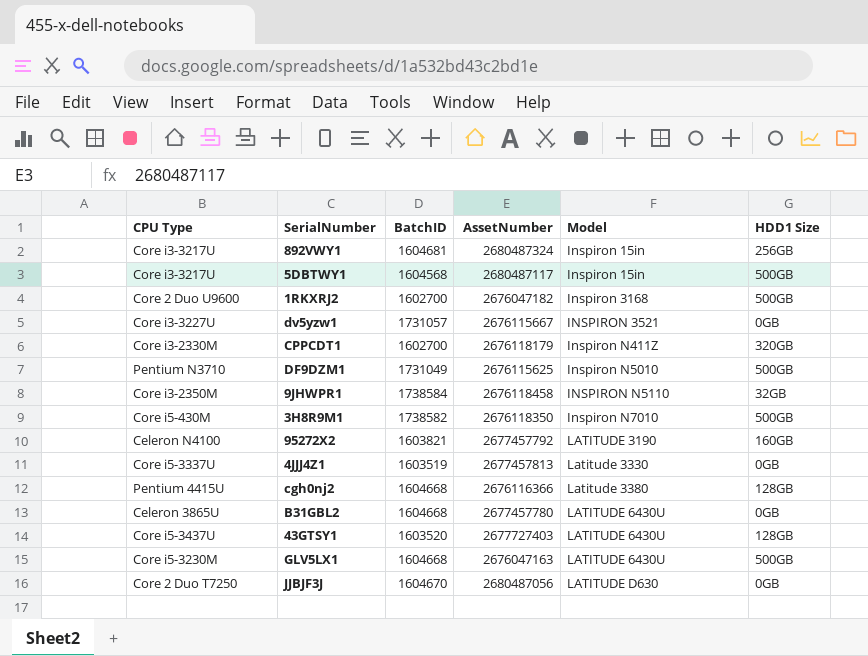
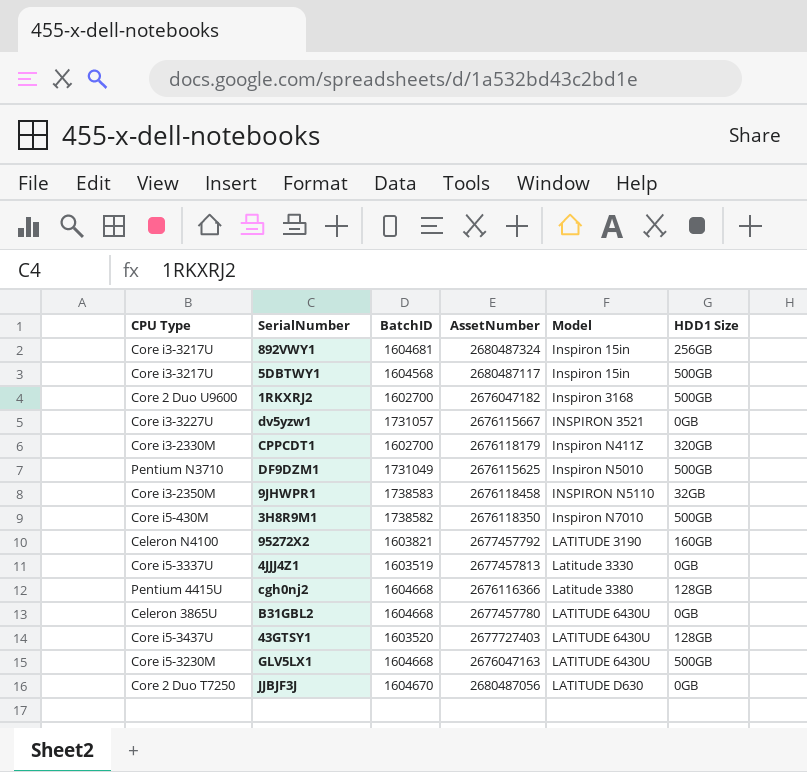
9JHWPR1 | BatchID: 1738584 -> 1738583

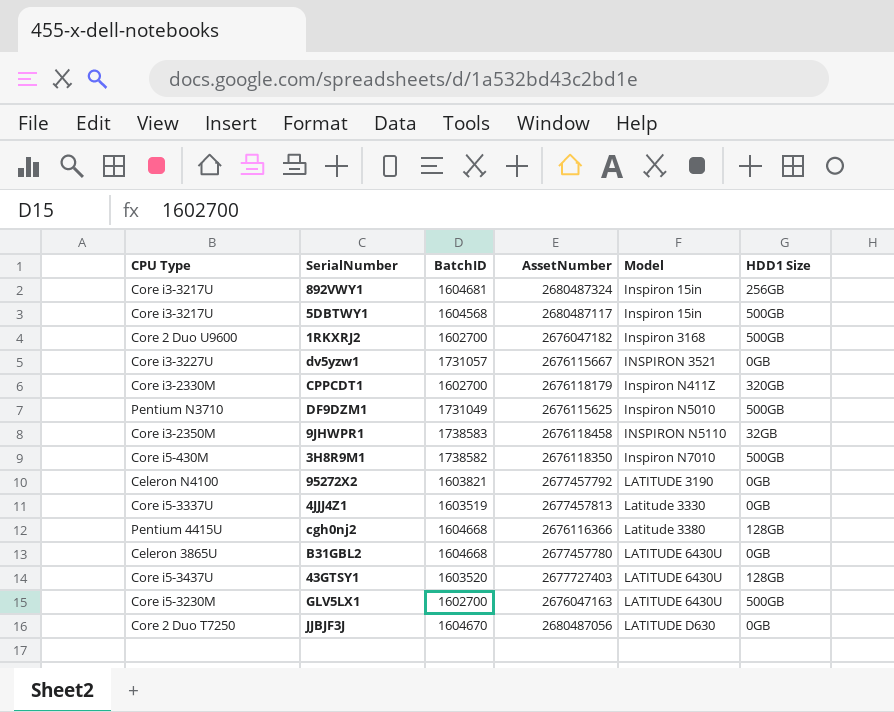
95272X2 | HDD1 Size: 160GB -> 0GB
GLV5LX1 | BatchID: 1604668 -> 1602700

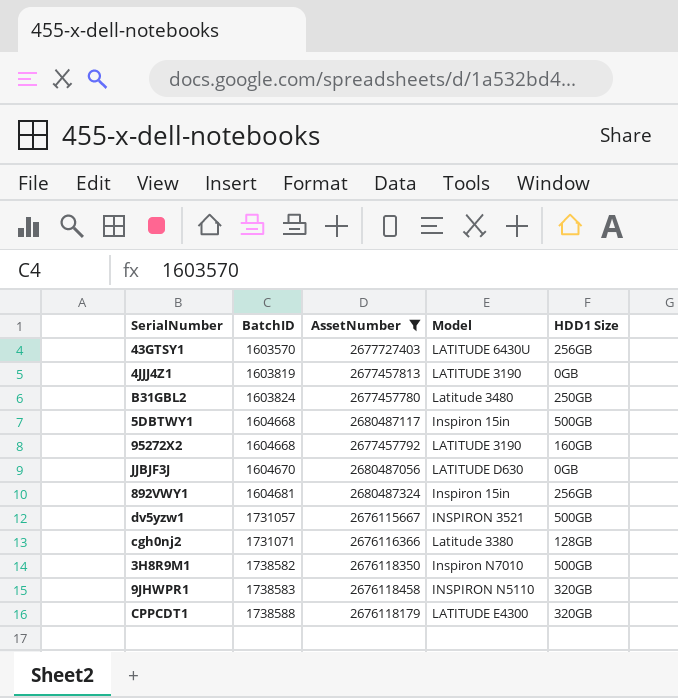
filter: none -> AssetNumber >= 2676115667
row order: Model ascending -> BatchID ascending
column CPU Type | position: 1 -> none
43GTSY1 | BatchID: 1603520 -> 1603570
43GTSY1 | HDD1 Size: 128GB -> 256GB
4JJJ4Z1 | BatchID: 1603519 -> 1603819
4JJJ4Z1 | Model: Latitude 3330 -> LATITUDE 3190
B31GBL2 | BatchID: 1604668 -> 1603824
B31GBL2 | Model: LATITUDE 6430U -> Latitude 3480
B31GBL2 | HDD1 Size: 0GB -> 250GB
5DBTWY1 | BatchID: 1604568 -> 1604668
95272X2 | BatchID: 1603821 -> 1604668
95272X2 | HDD1 Size: 0GB -> 160GB
dv5yzw1 | HDD1 Size: 0GB -> 500GB
cgh0nj2 | BatchID: 1604668 -> 1731071
9JHWPR1 | HDD1 Size: 32GB -> 320GB
CPPCDT1 | BatchID: 1602700 -> 1738588
CPPCDT1 | Model: Inspiron N411Z -> LATITUDE E4300

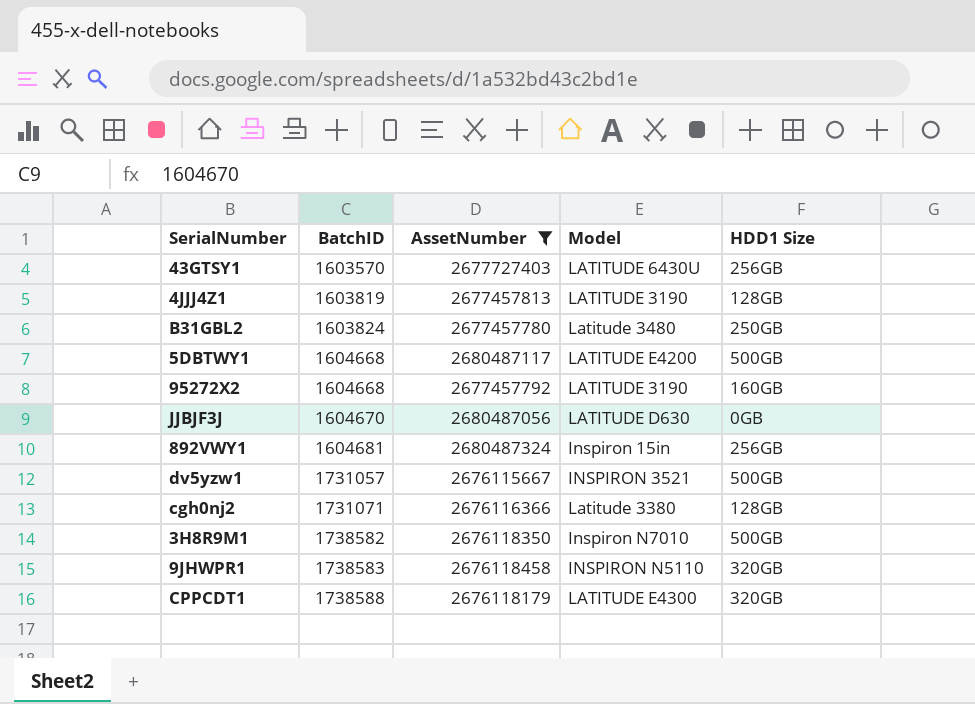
4JJJ4Z1 | HDD1 Size: 0GB -> 128GB
5DBTWY1 | Model: Inspiron 15in -> LATITUDE E4200

